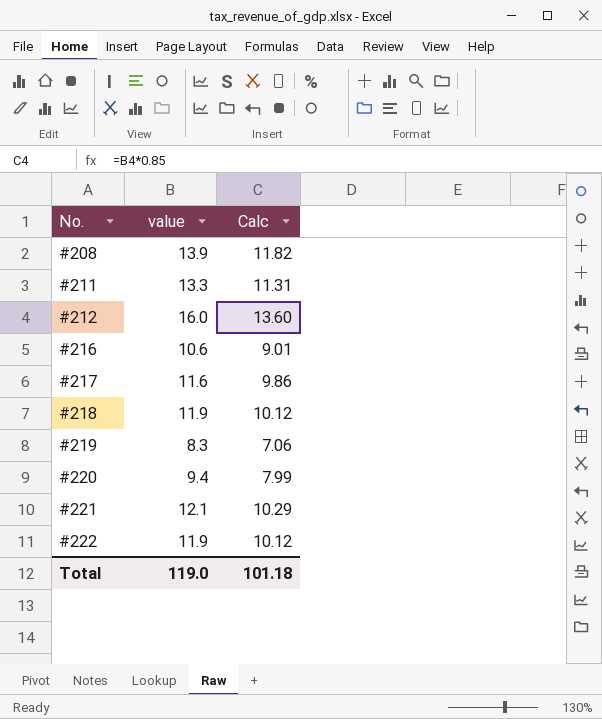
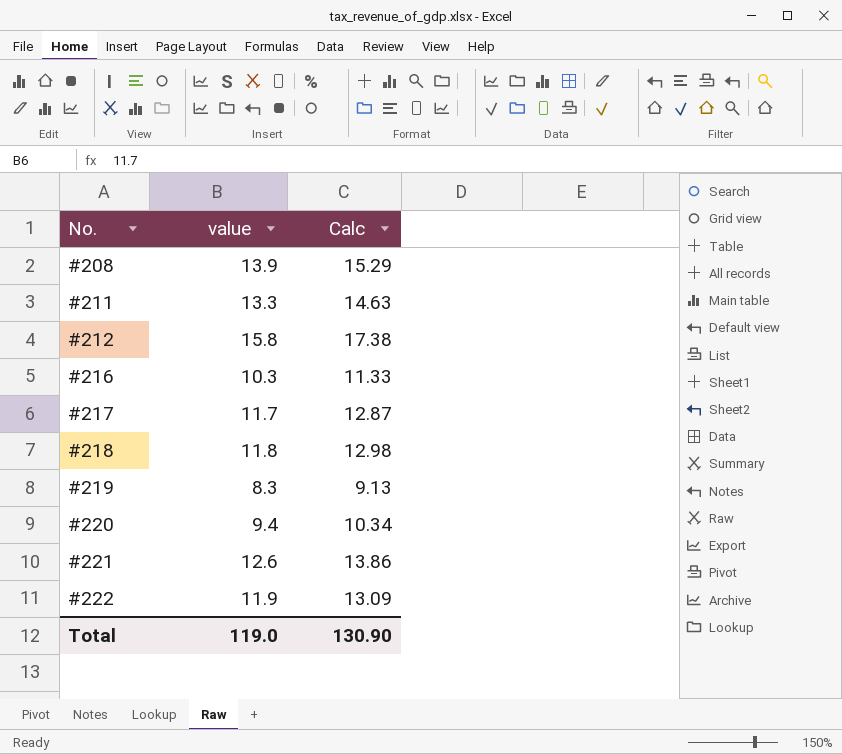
column Calc | formula: [value] * 0.85 -> [value] * 1.1
#212 | value: 16.0 -> 15.8
#216 | value: 10.6 -> 10.3
#217 | value: 11.6 -> 11.7
#218 | value: 11.9 -> 11.8
#221 | value: 12.1 -> 12.6
Total | Calc: 101.18 -> 130.90

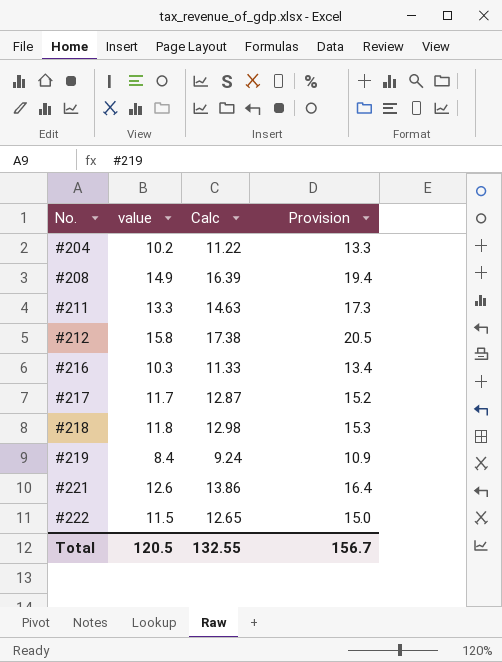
column Provision | formula: none -> [value] * 1.3
row #220: 9.4 | 10.34 -> none
row #204: none -> 10.2 | 11.22 | 13.3
#208 | value: 13.9 -> 14.9
#208 | Calc: 15.29 -> 16.39
#219 | value: 8.3 -> 8.4
#219 | Calc: 9.13 -> 9.24
#222 | value: 11.9 -> 11.5
#222 | Calc: 13.09 -> 12.65
Total | value: 119.0 -> 120.5
Total | Calc: 130.90 -> 132.55

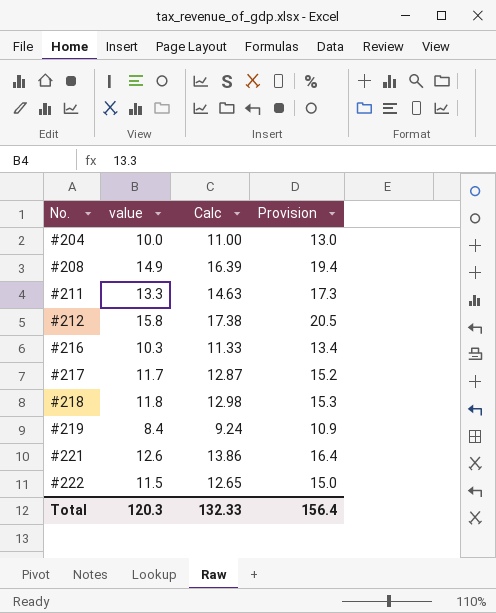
#204 | value: 10.2 -> 10.0
#204 | Calc: 11.22 -> 11.00
#204 | Provision: 13.3 -> 13.0
Total | value: 120.5 -> 120.3
Total | Calc: 132.55 -> 132.33
Total | Provision: 156.7 -> 156.4

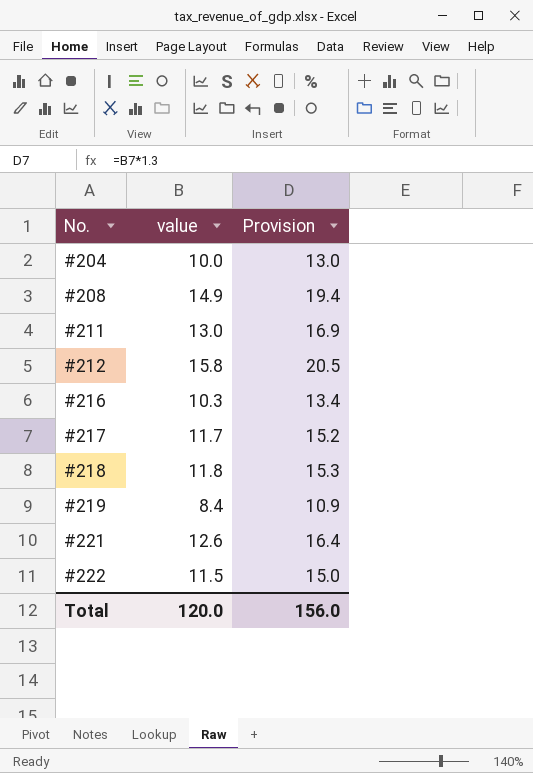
column Calc | formula: [value] * 1.1 -> none
#211 | value: 13.3 -> 13.0
#211 | Provision: 17.3 -> 16.9
Total | value: 120.3 -> 120.0
Total | Provision: 156.4 -> 156.0

